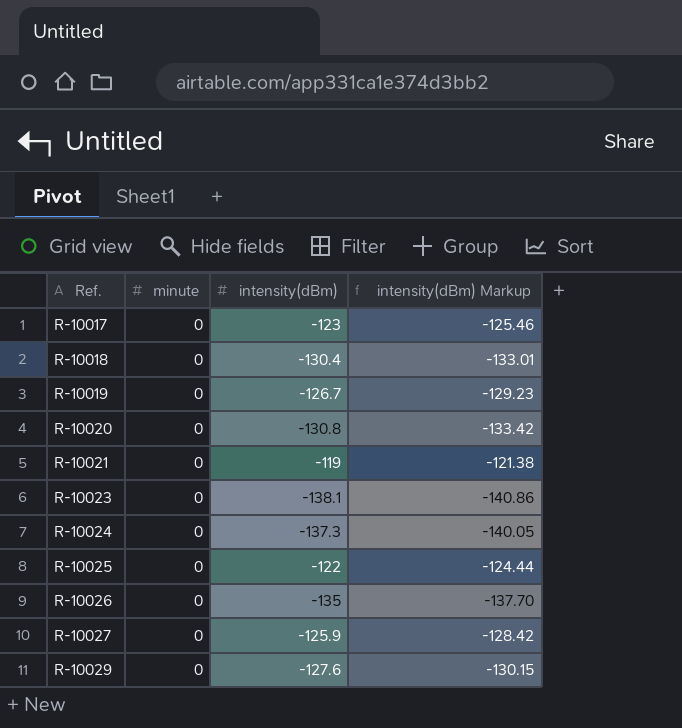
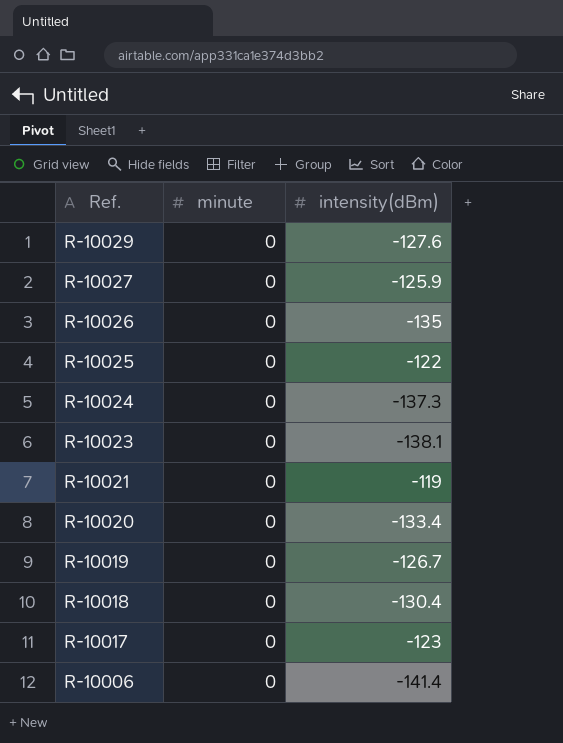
row order: Ref. ascending -> Ref. descending
column intensity(dBm) Markup | formula: [intensity(dBm)] * 1.02 -> none
R-10020 | intensity(dBm): -130.8 -> -133.4
row R-10006: none -> 0 | -141.4

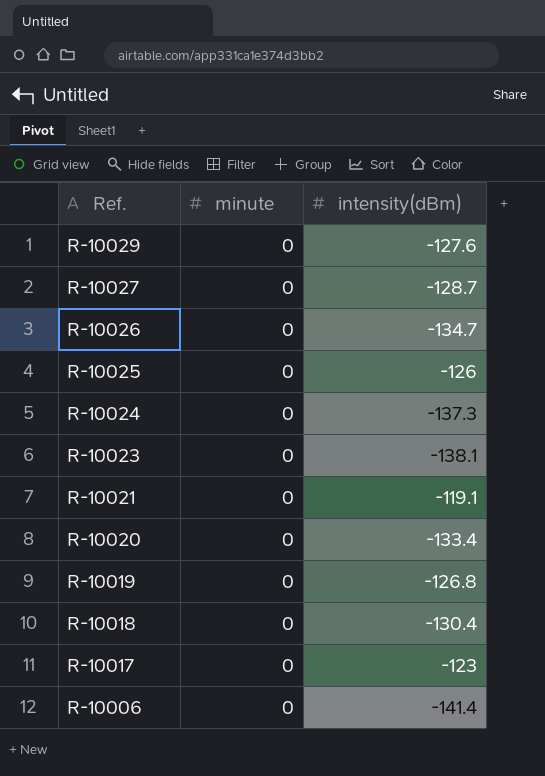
R-10027 | intensity(dBm): -125.9 -> -128.7
R-10026 | intensity(dBm): -135 -> -134.7
R-10025 | intensity(dBm): -122 -> -126
R-10021 | intensity(dBm): -119 -> -119.1
R-10019 | intensity(dBm): -126.7 -> -126.8

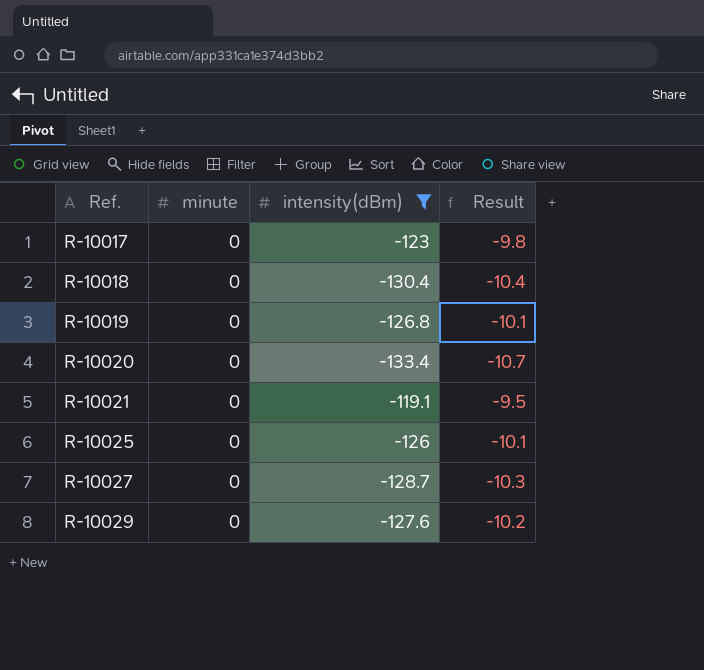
filter: none -> intensity(dBm) >= -133.4
row order: Ref. descending -> Ref. ascending
column Result | formula: none -> [intensity(dBm)] * 0.08

